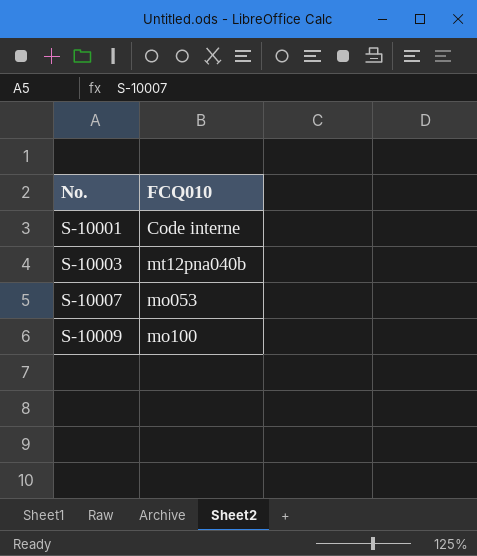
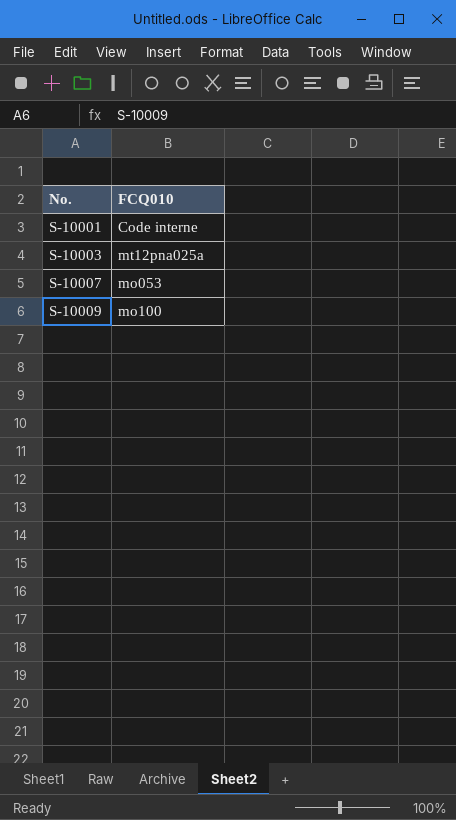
S-10003 | FCQ010: mt12pna040b -> mt12pna025a

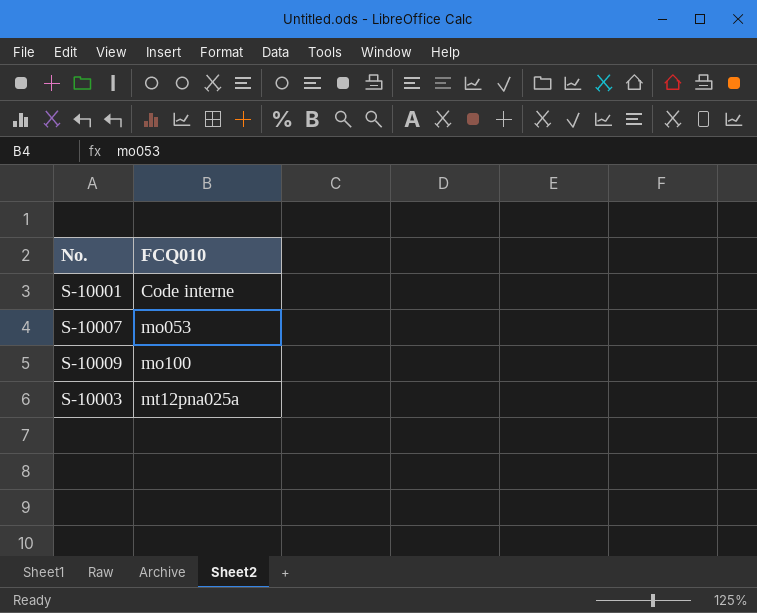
row order: No. ascending -> FCQ010 ascending

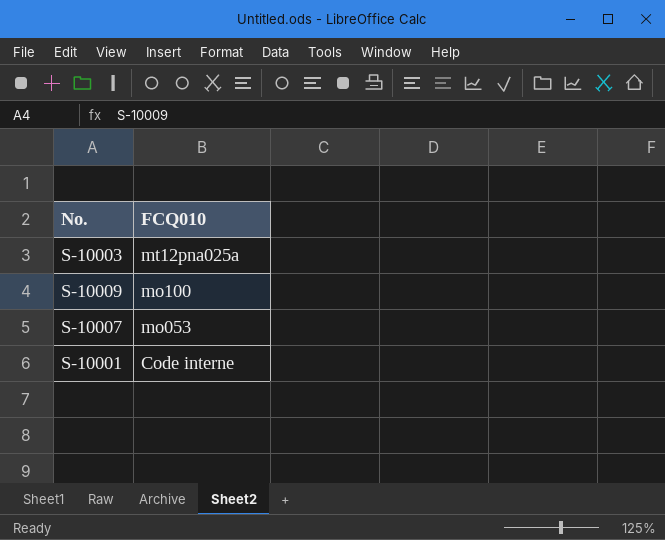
row order: FCQ010 ascending -> FCQ010 descending

